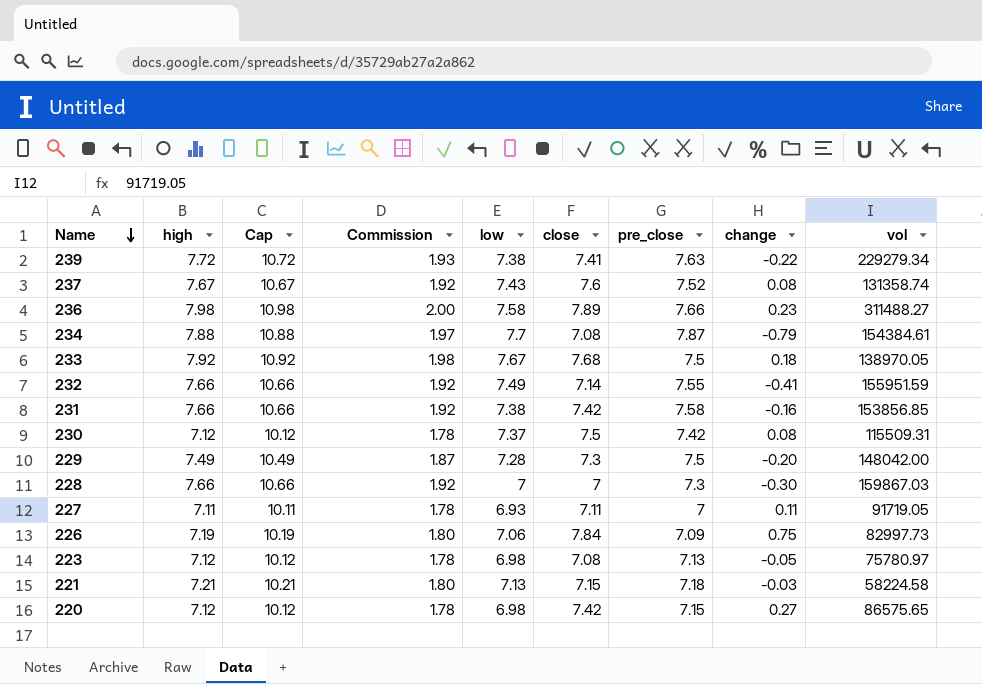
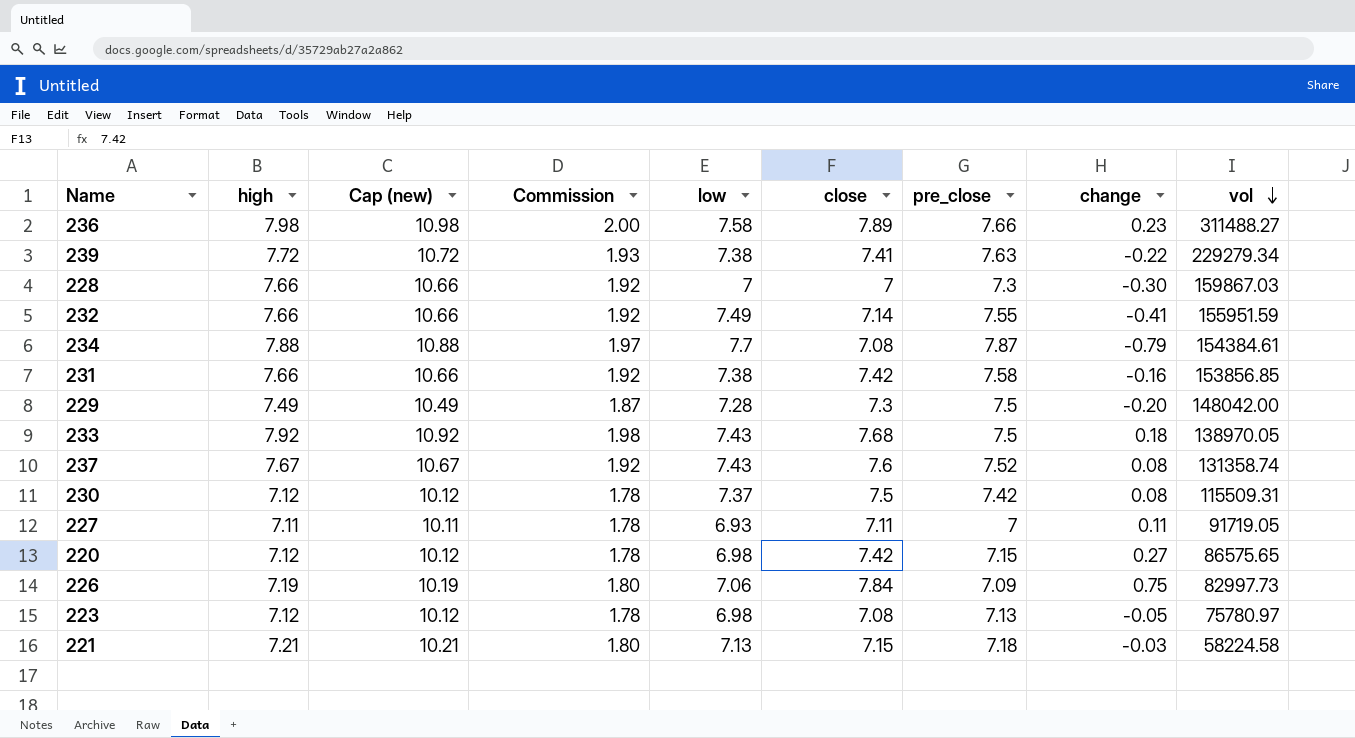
row order: Name descending -> vol descending
column name: Cap -> Cap (new)
233 | low: 7.67 -> 7.43

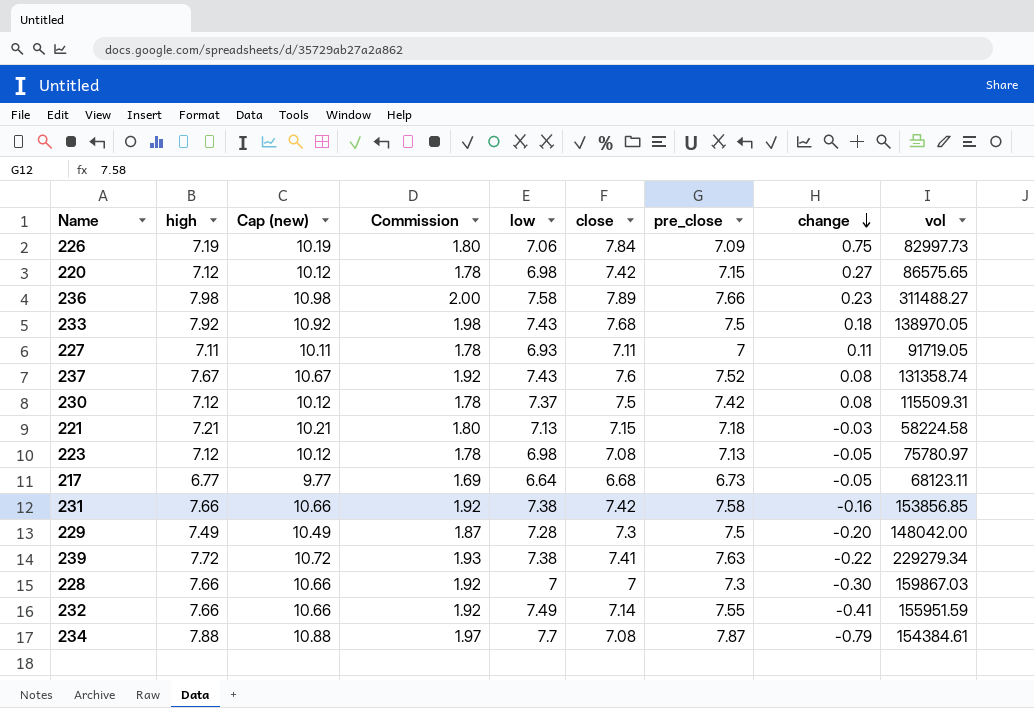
row order: vol descending -> change descending
row 217: none -> 6.77 | 9.77 | 1.69 | 6.64 | 6.68 | 6.73 | -0.05 | 68123.11

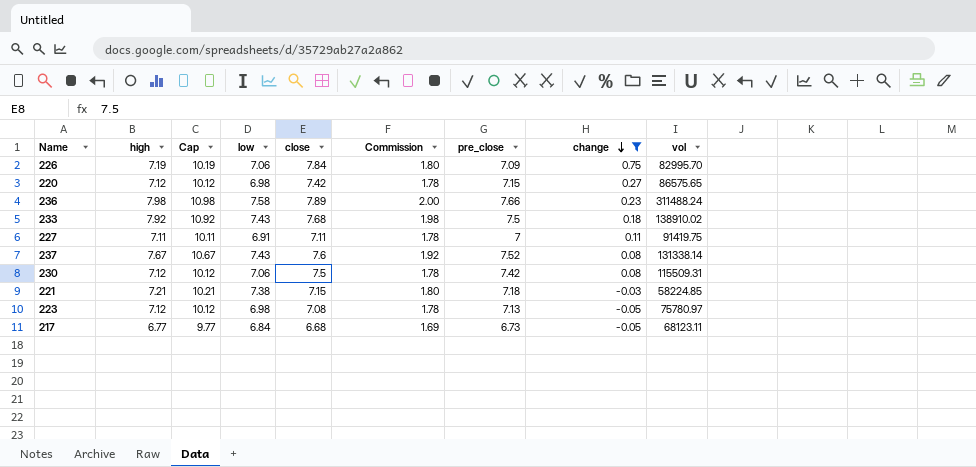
filter: none -> change >= -0.05
column name: Cap (new) -> Cap
column Commission | position: 4 -> 6
226 | vol: 82997.73 -> 82995.70
236 | vol: 311488.27 -> 311488.24
233 | vol: 138970.05 -> 138910.02
227 | low: 6.93 -> 6.91
227 | vol: 91719.05 -> 91419.75
237 | vol: 131358.74 -> 131338.14
230 | low: 7.37 -> 7.06
221 | low: 7.13 -> 7.38
221 | vol: 58224.58 -> 58224.85
217 | low: 6.64 -> 6.84

